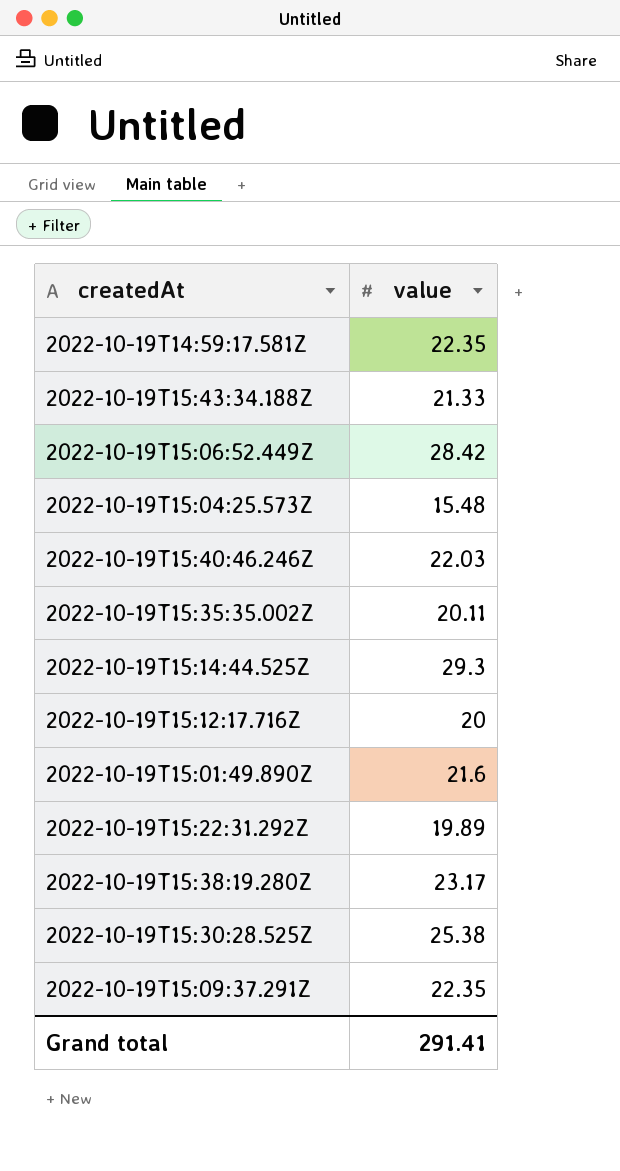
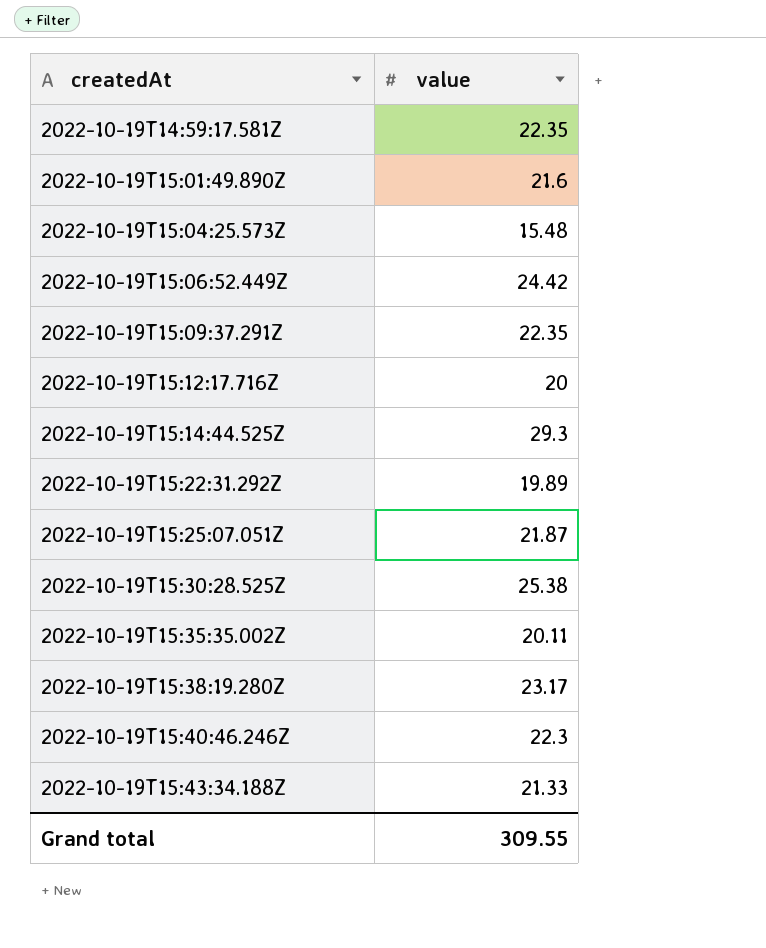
row order: none -> createdAt ascending
2022-10-19T15:06:52.449Z | value: 28.42 -> 24.42
row 2022-10-19T15:25:07.051Z: none -> 21.87
2022-10-19T15:40:46.246Z | value: 22.03 -> 22.3
Grand total | value: 291.41 -> 309.55

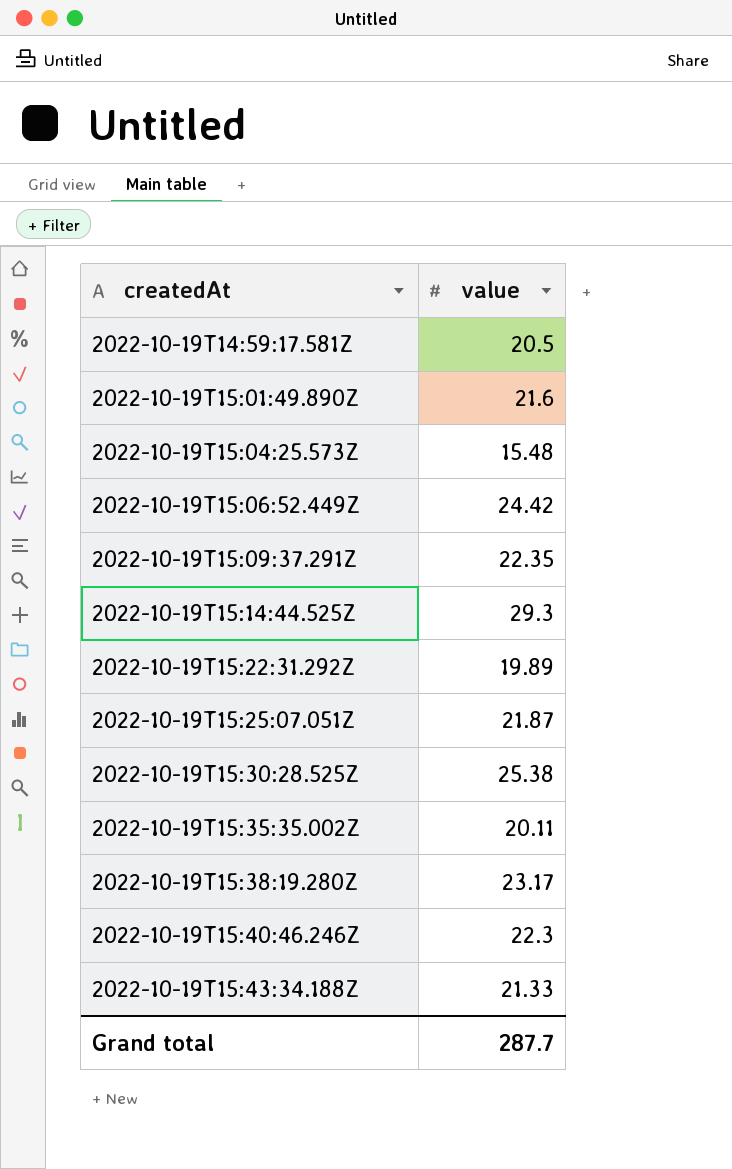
row 2022-10-19T15:12:17.716Z: 20 -> none
2022-10-19T14:59:17.581Z | value: 22.35 -> 20.5
Grand total | value: 309.55 -> 287.7

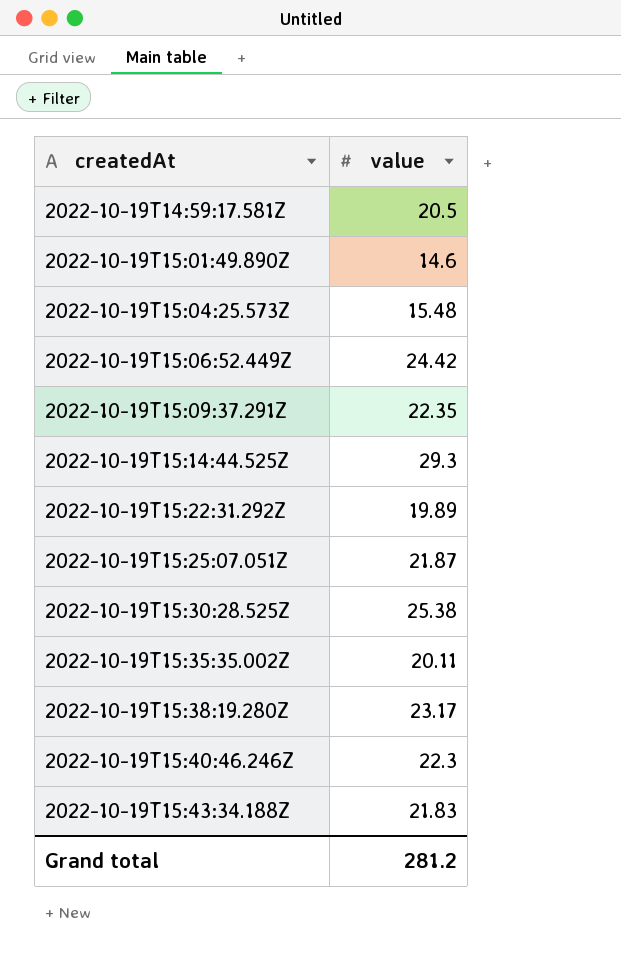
2022-10-19T15:01:49.890Z | value: 21.6 -> 14.6
2022-10-19T15:43:34.188Z | value: 21.33 -> 21.83
Grand total | value: 287.7 -> 281.2

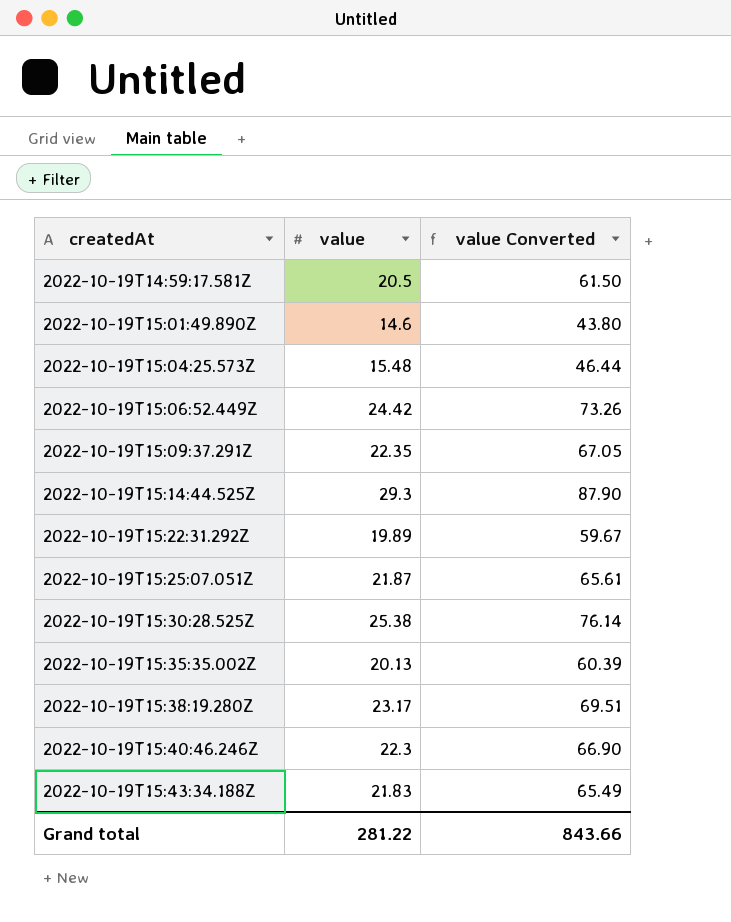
column value Converted | formula: none -> [value] * 3
2022-10-19T15:35:35.002Z | value: 20.11 -> 20.13
Grand total | value: 281.2 -> 281.22

